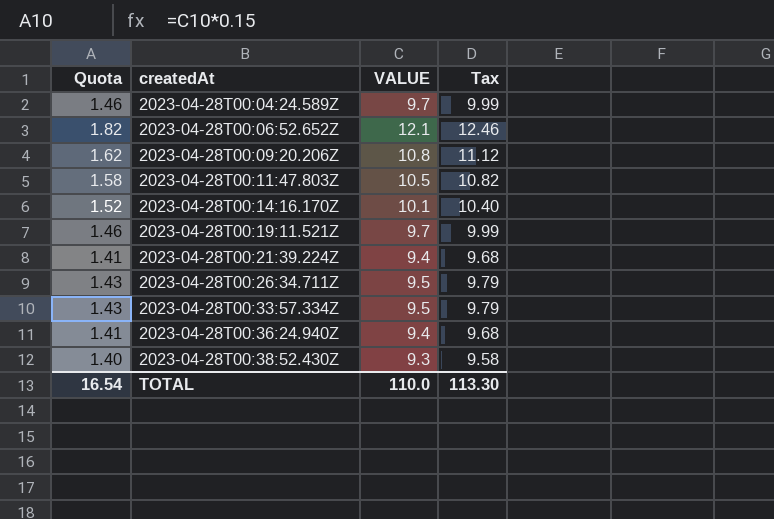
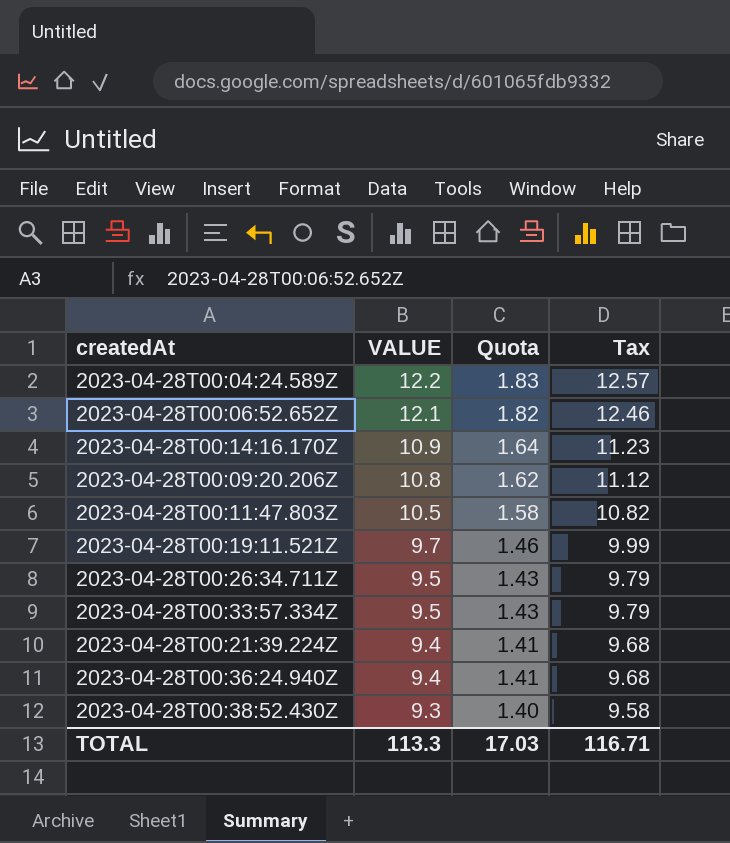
row order: createdAt ascending -> VALUE descending
column Quota | position: 1 -> 3
2023-04-28T00:04:24.589Z | VALUE: 9.7 -> 12.2
2023-04-28T00:04:24.589Z | Quota: 1.46 -> 1.83
2023-04-28T00:04:24.589Z | Tax: 9.99 -> 12.57
2023-04-28T00:14:16.170Z | VALUE: 10.1 -> 10.9
2023-04-28T00:14:16.170Z | Quota: 1.52 -> 1.64
2023-04-28T00:14:16.170Z | Tax: 10.40 -> 11.23
TOTAL | VALUE: 110.0 -> 113.3
TOTAL | Quota: 16.54 -> 17.03
TOTAL | Tax: 113.30 -> 116.71

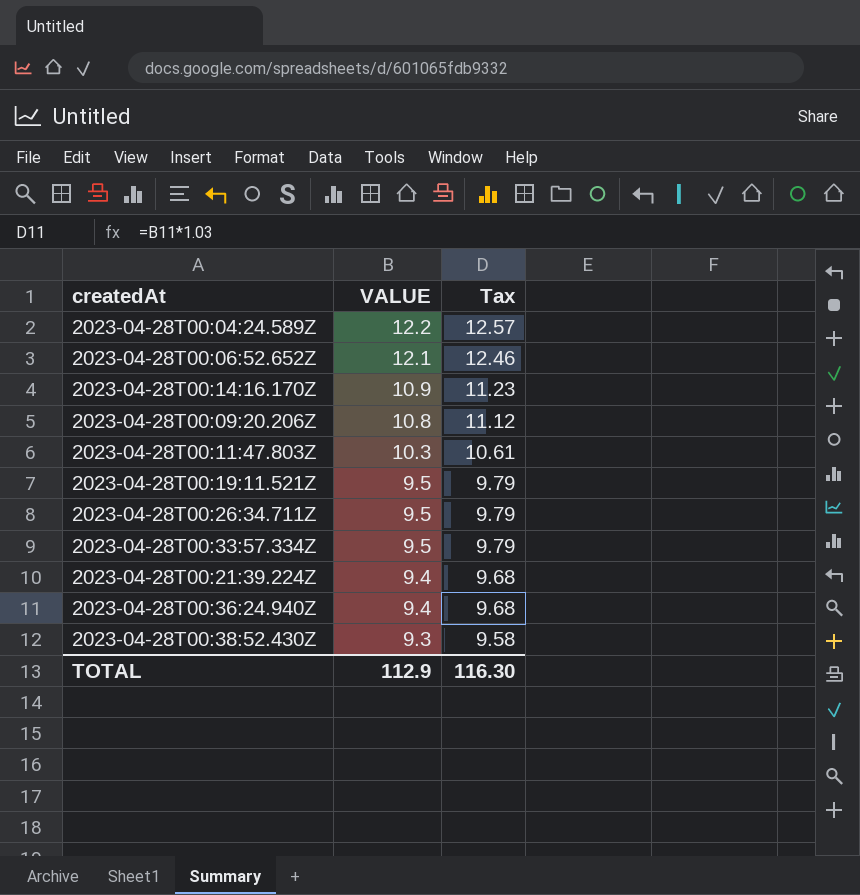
column Quota | formula: [VALUE] * 0.15 -> none
2023-04-28T00:11:47.803Z | VALUE: 10.5 -> 10.3
2023-04-28T00:11:47.803Z | Tax: 10.82 -> 10.61
2023-04-28T00:19:11.521Z | VALUE: 9.7 -> 9.5
2023-04-28T00:19:11.521Z | Tax: 9.99 -> 9.79
TOTAL | VALUE: 113.3 -> 112.9
TOTAL | Tax: 116.71 -> 116.30

